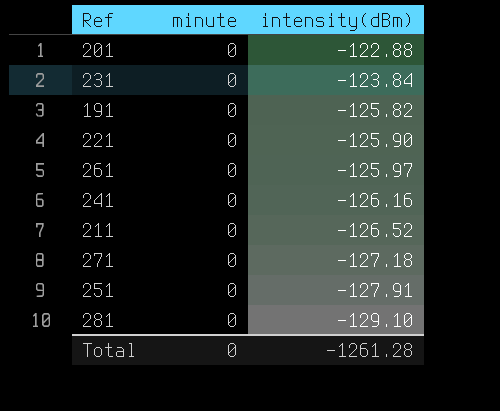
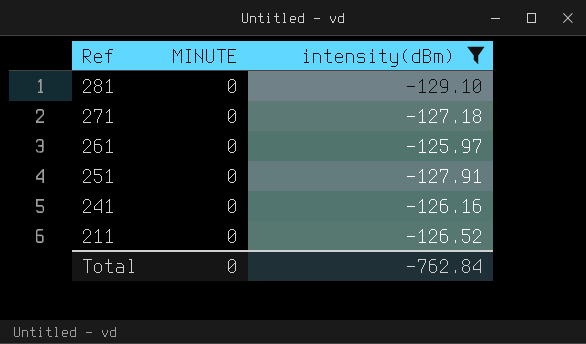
filter: none -> intensity(dBm) <= -125.97
row order: intensity(dBm) descending -> Ref descending
column name: minute -> MINUTE
Total | intensity(dBm): -1261.28 -> -762.84

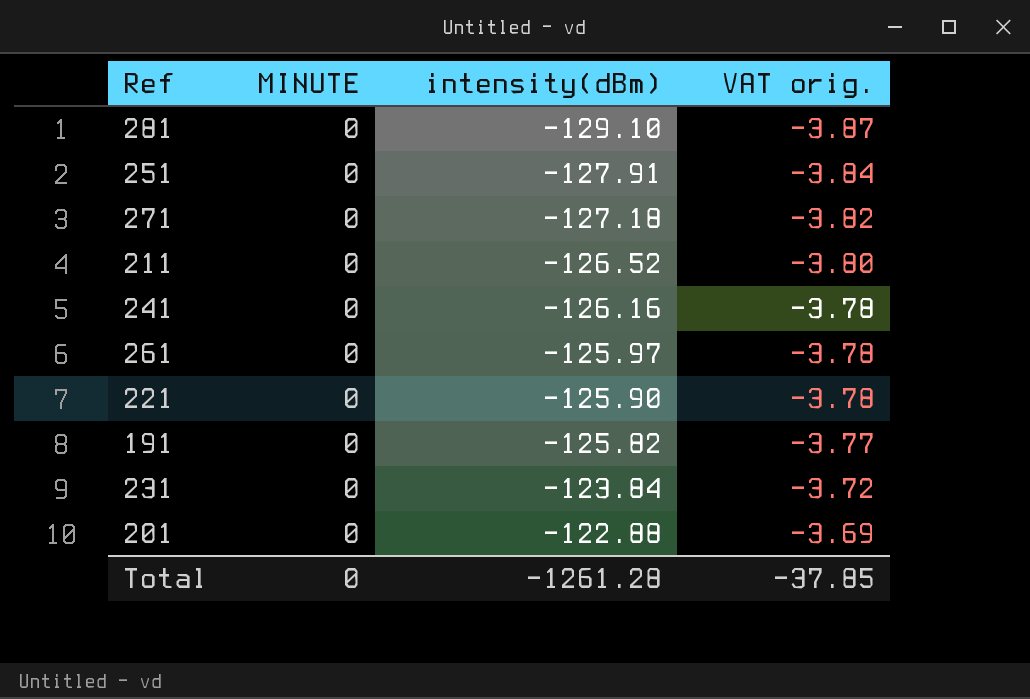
filter: intensity(dBm) <= -125.97 -> none
row order: Ref descending -> intensity(dBm) ascending
column VAT orig. | formula: none -> [intensity(dBm)] * 0.03
Total | intensity(dBm): -762.84 -> -1261.28

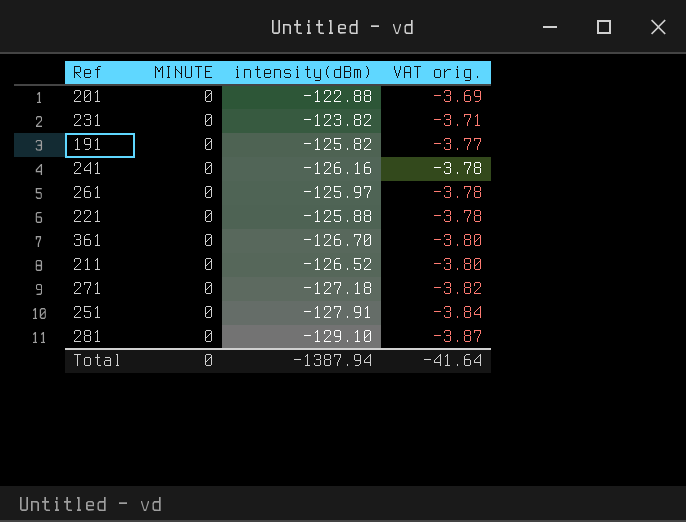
row order: intensity(dBm) ascending -> VAT orig. descending
231 | intensity(dBm): -123.84 -> -123.82
231 | VAT orig.: -3.72 -> -3.71
221 | intensity(dBm): -125.90 -> -125.88
row 361: none -> 0 | -126.70 | -3.80
Total | intensity(dBm): -1261.28 -> -1387.94
Total | VAT orig.: -37.85 -> -41.64

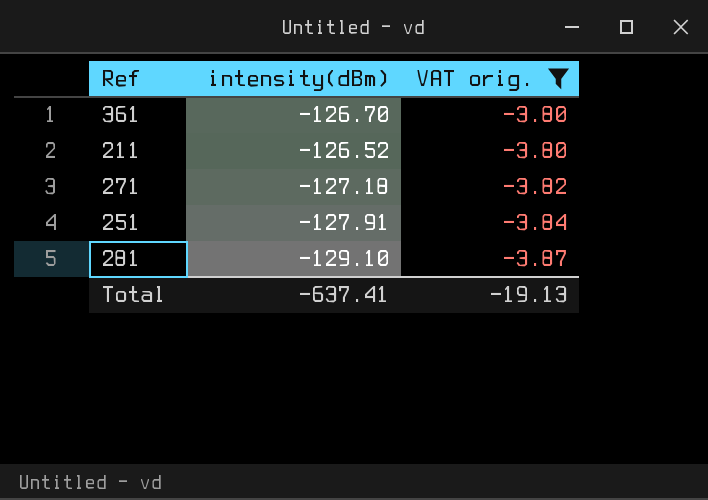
filter: none -> VAT orig. <= -3.80
column MINUTE | position: 2 -> none
Total | intensity(dBm): -1387.94 -> -637.41
Total | VAT orig.: -41.64 -> -19.13

